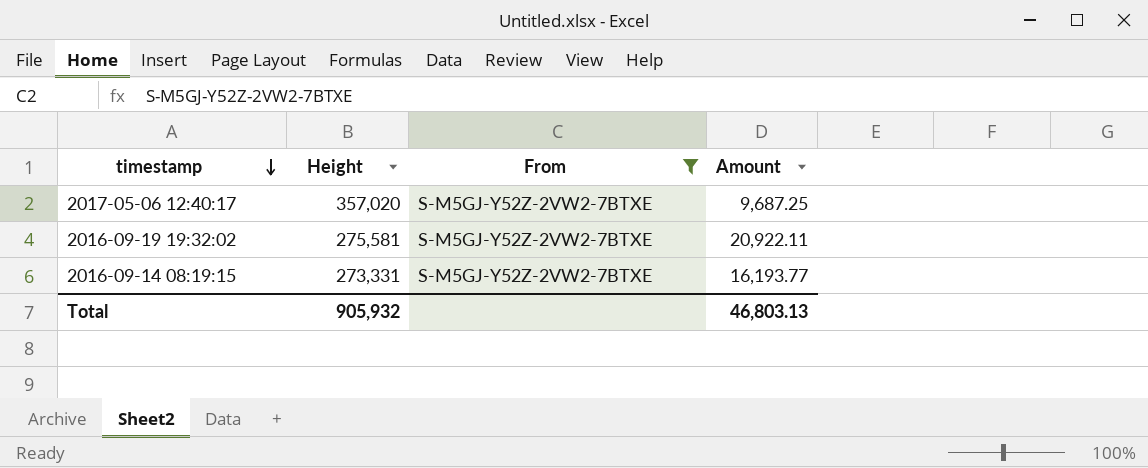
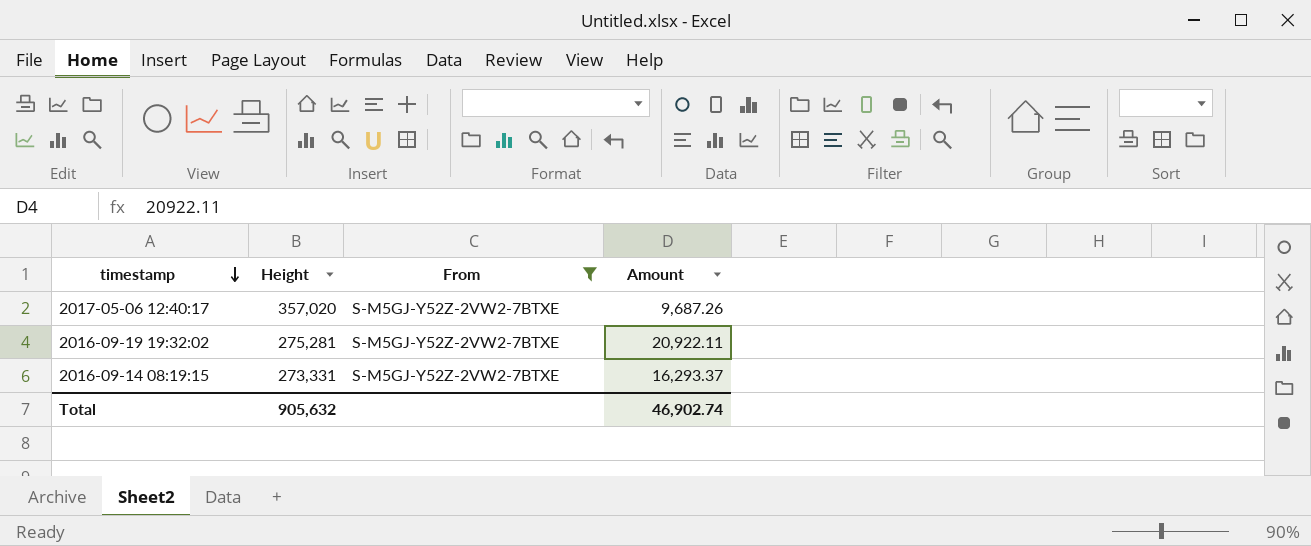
2017-05-06 12:40:17 | Amount: 9,687.25 -> 9,687.26
2016-09-19 19:32:02 | Height: 275,581 -> 275,281
2016-09-14 08:19:15 | Amount: 16,193.77 -> 16,293.37
Total | Height: 905,932 -> 905,632
Total | Amount: 46,803.13 -> 46,902.74

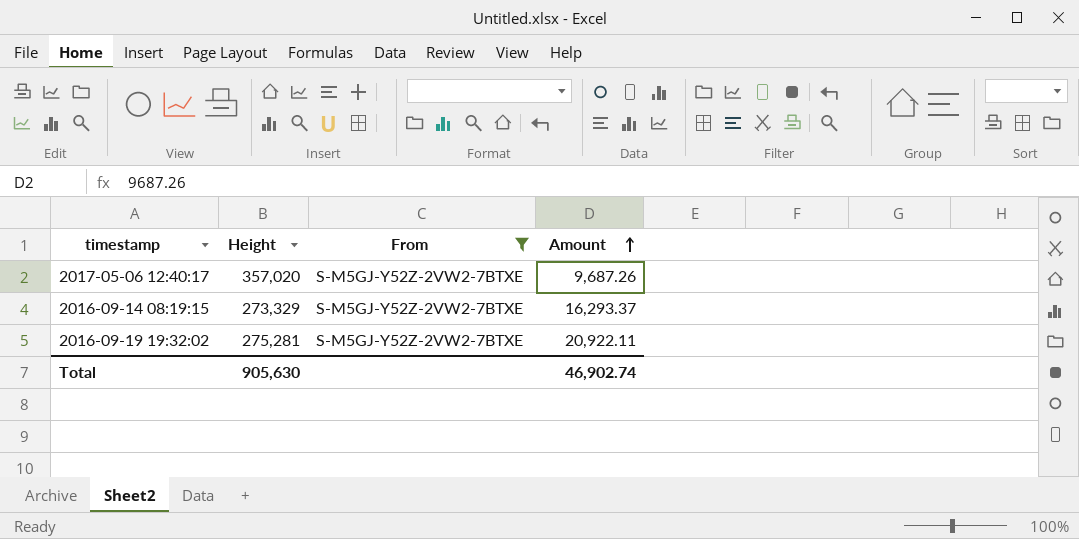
row order: timestamp descending -> Amount ascending
2016-09-14 08:19:15 | Height: 273,331 -> 273,329
Total | Height: 905,632 -> 905,630

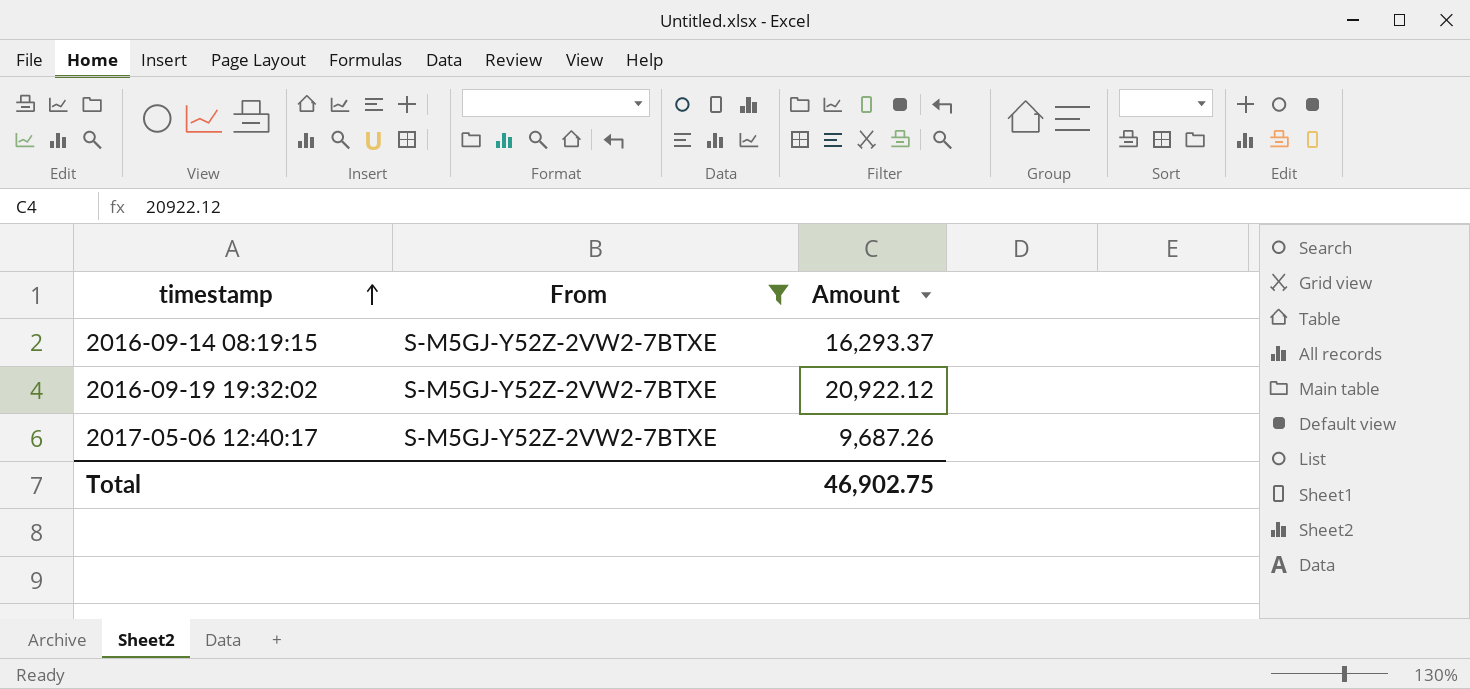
row order: Amount ascending -> timestamp ascending
column Height | position: 2 -> none
2016-09-19 19:32:02 | Amount: 20,922.11 -> 20,922.12
Total | Amount: 46,902.74 -> 46,902.75

